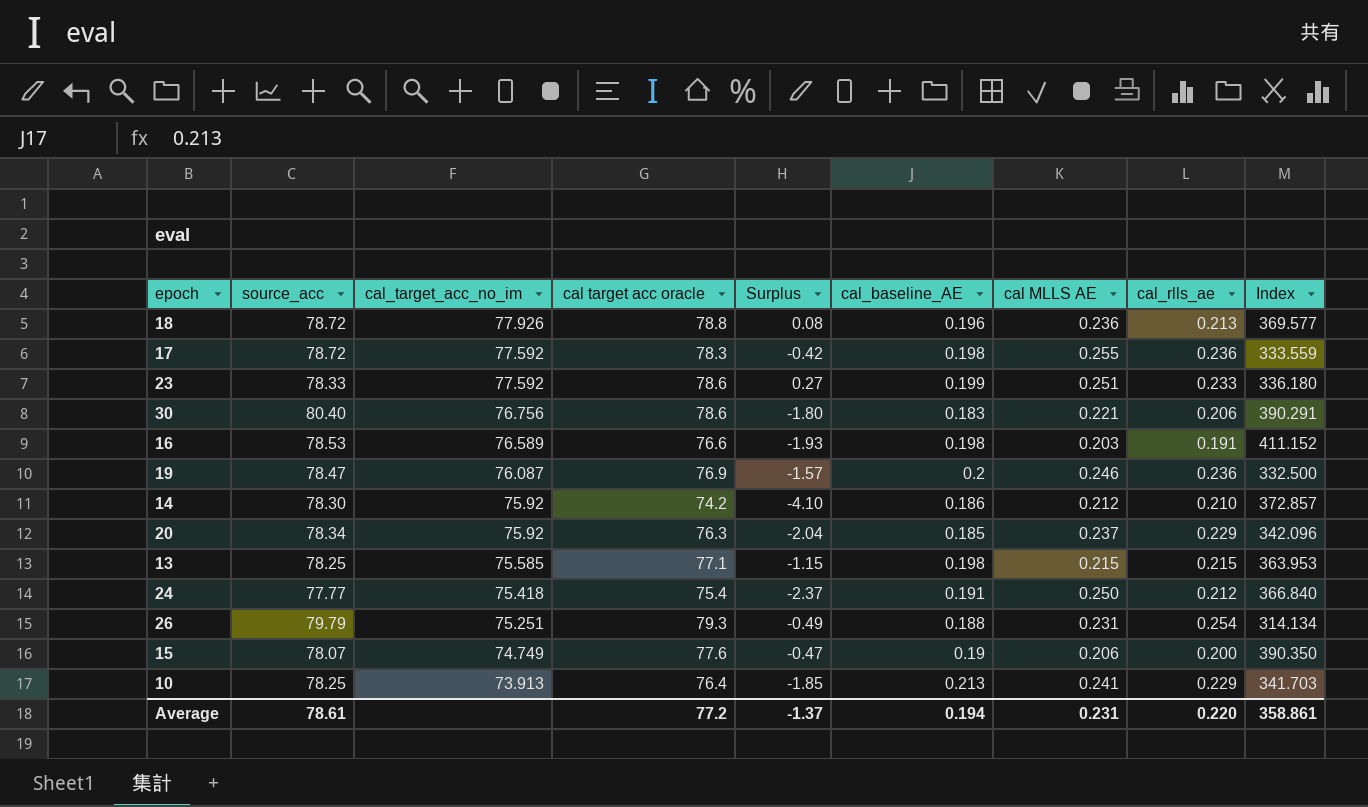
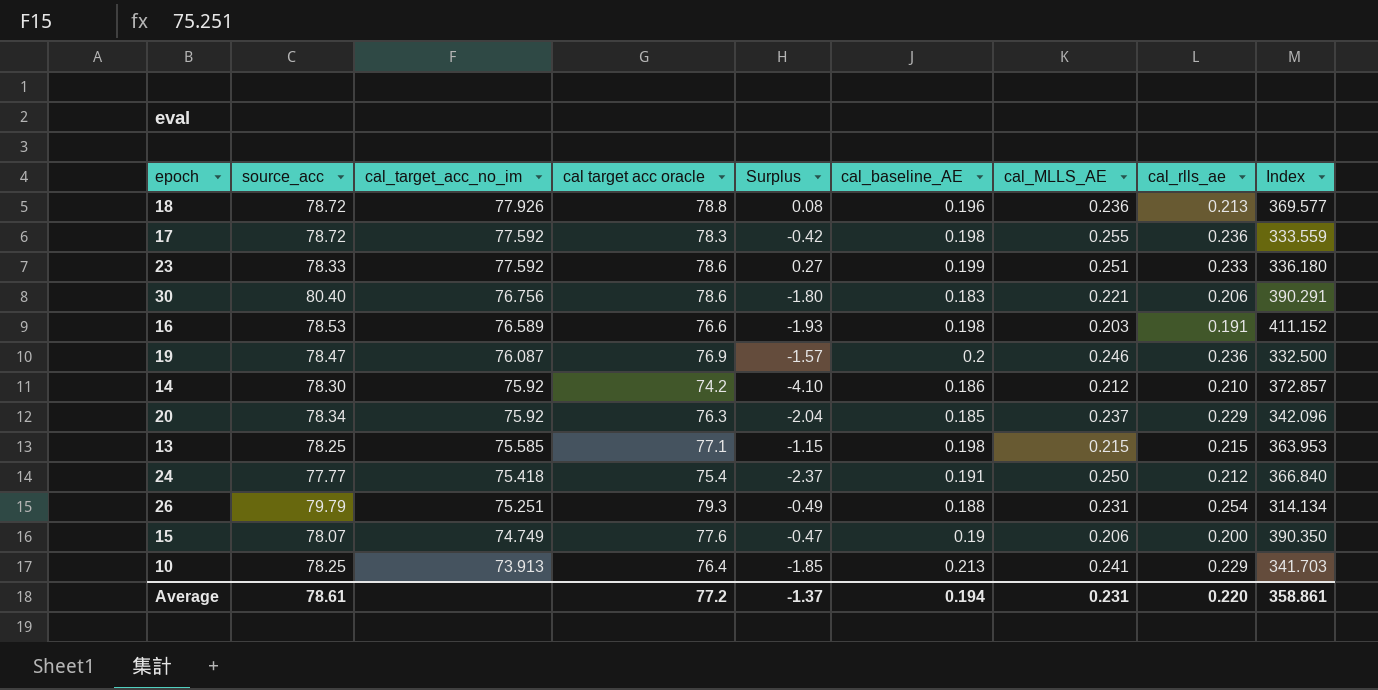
column name: cal MLLS AE -> cal_MLLS_AE

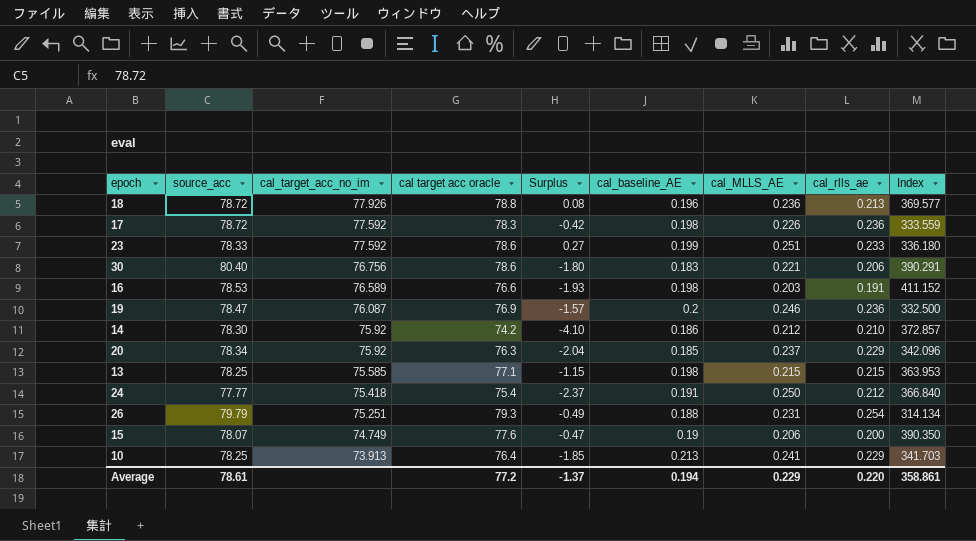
17 | cal_MLLS_AE: 0.255 -> 0.226
Average | cal_MLLS_AE: 0.231 -> 0.229

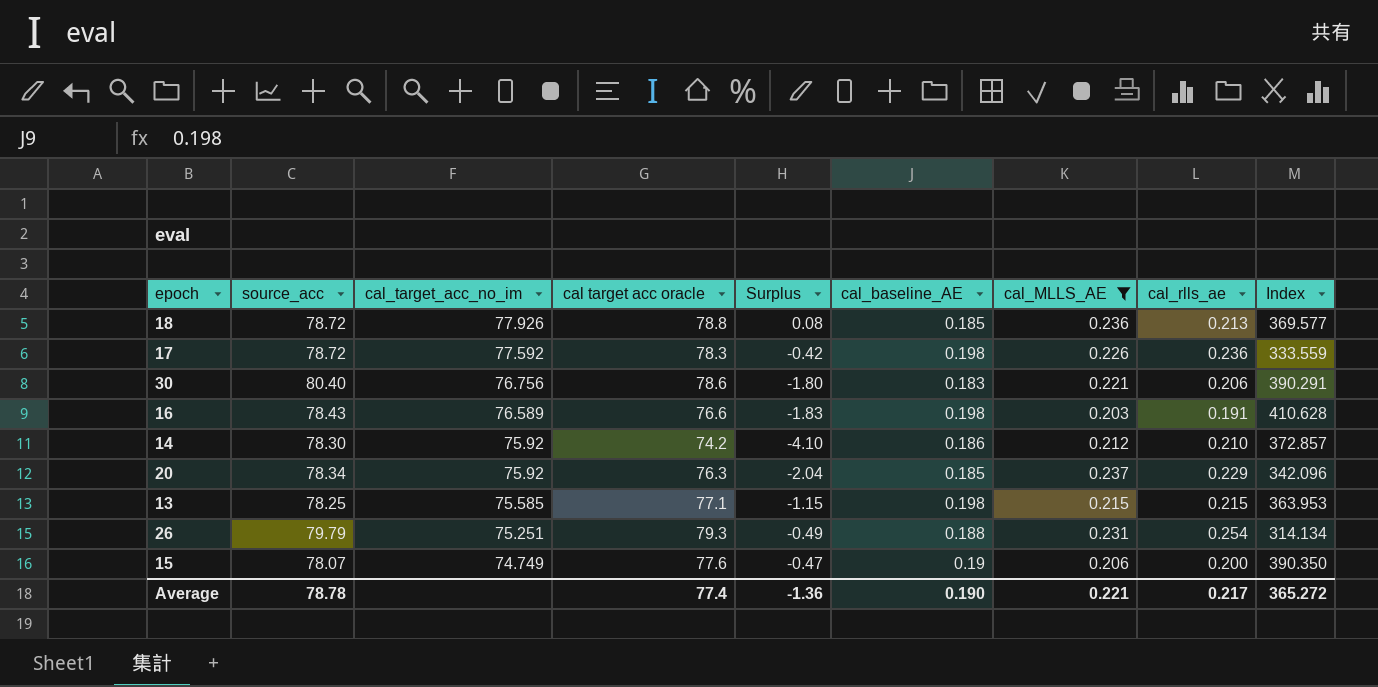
filter: none -> cal_MLLS_AE <= 0.237
18 | cal_baseline_AE: 0.196 -> 0.185
16 | source_acc: 78.53 -> 78.43
16 | Surplus: -1.93 -> -1.83
16 | Index: 411.152 -> 410.628
Average | source_acc: 78.61 -> 78.78
Average | cal target acc oracle: 77.2 -> 77.4
Average | Surplus: -1.37 -> -1.36
Average | cal_baseline_AE: 0.194 -> 0.190
Average | cal_MLLS_AE: 0.229 -> 0.221
Average | cal_rlls_ae: 0.220 -> 0.217
Average | Index: 358.861 -> 365.272

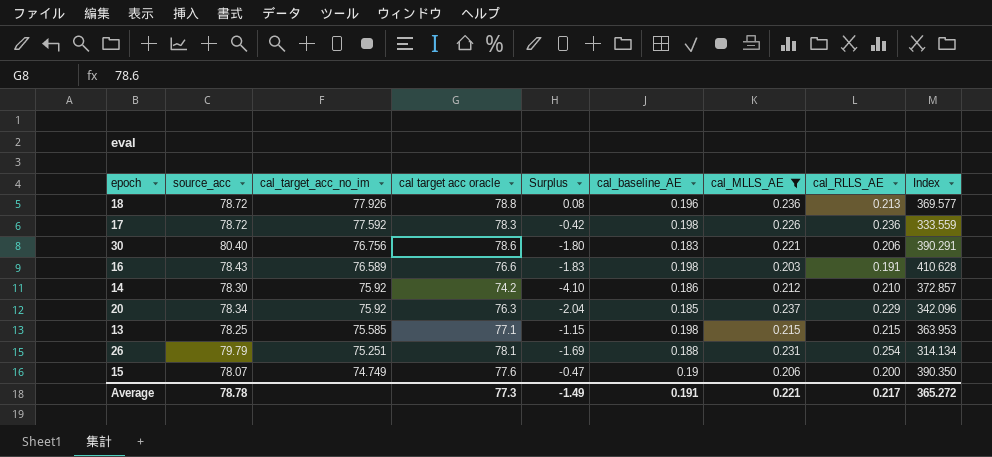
column name: cal_rlls_ae -> cal_RLLS_AE
18 | cal_baseline_AE: 0.185 -> 0.196
26 | cal target acc oracle: 79.3 -> 78.1
26 | Surplus: -0.49 -> -1.69
Average | cal target acc oracle: 77.4 -> 77.3
Average | Surplus: -1.36 -> -1.49
Average | cal_baseline_AE: 0.190 -> 0.191

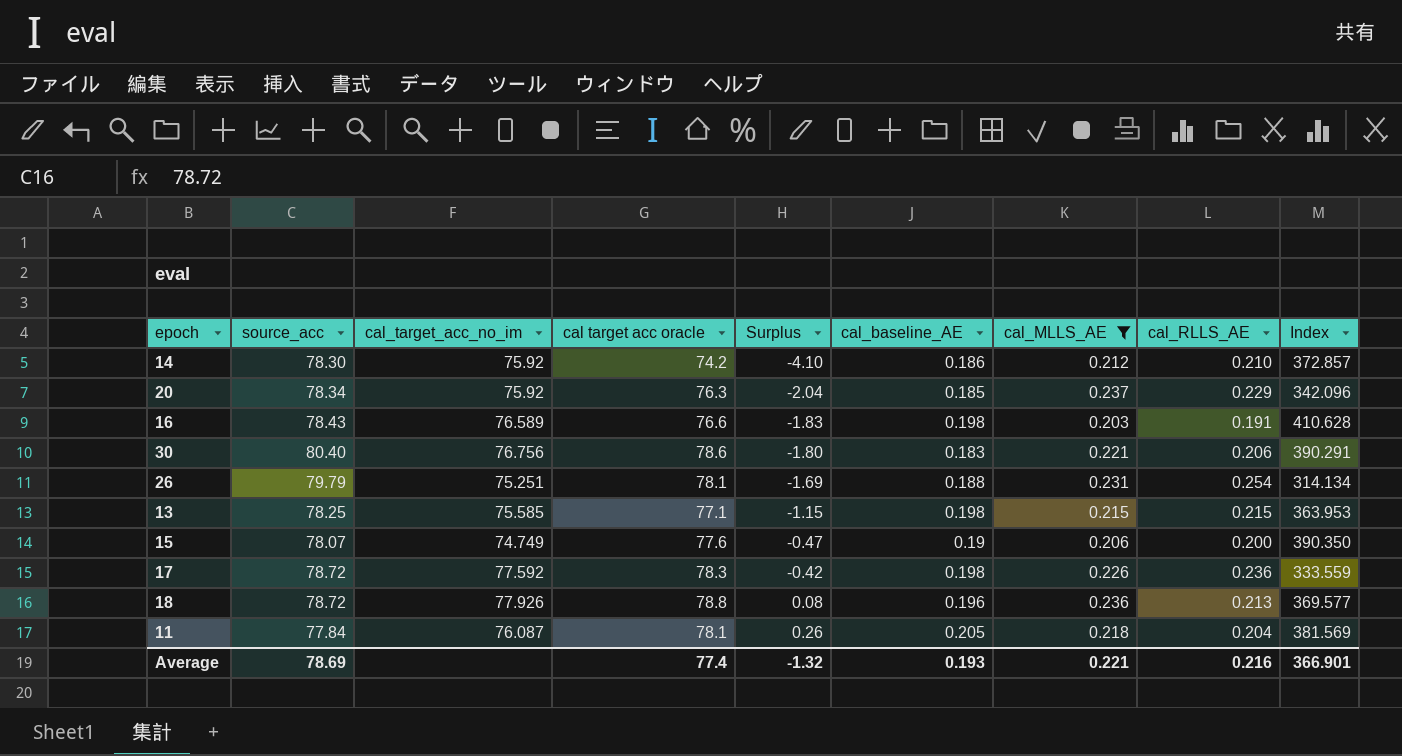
row order: cal_target_acc_no_im descending -> Surplus ascending
row 11: none -> 77.84 | 76.087 | 78.1 | 0.26 | 0.205 | 0.218 | 0.204 | 381.569
Average | source_acc: 78.78 -> 78.69
Average | cal target acc oracle: 77.3 -> 77.4
Average | Surplus: -1.49 -> -1.32
Average | cal_baseline_AE: 0.191 -> 0.193
Average | cal_RLLS_AE: 0.217 -> 0.216
Average | Index: 365.272 -> 366.901

